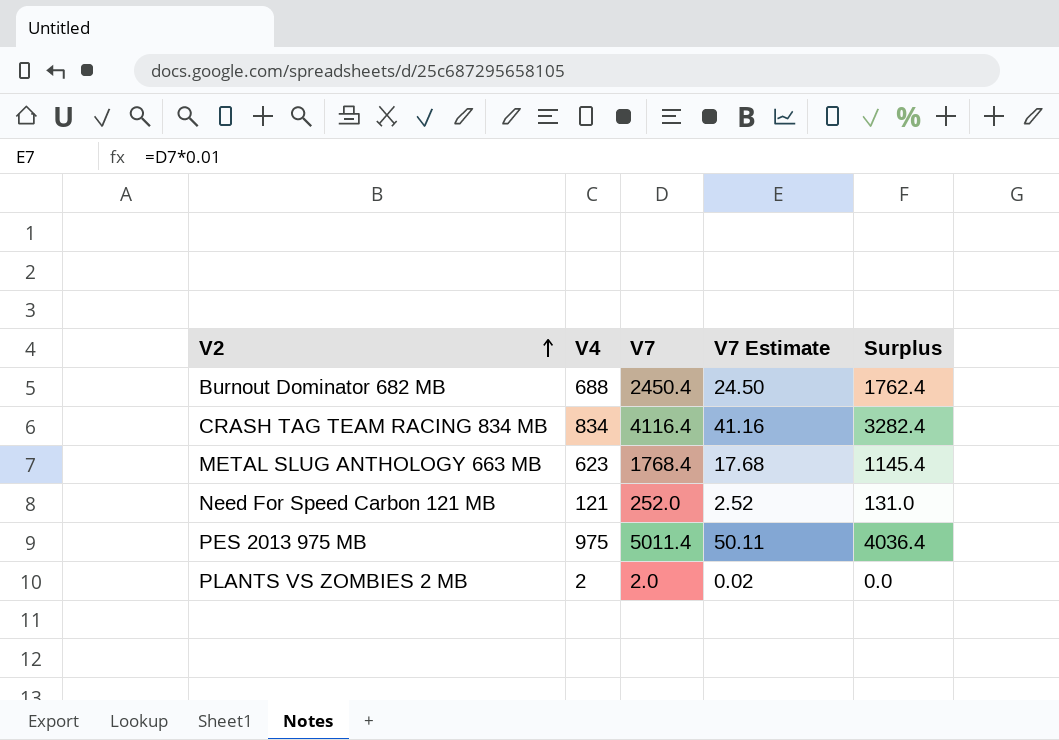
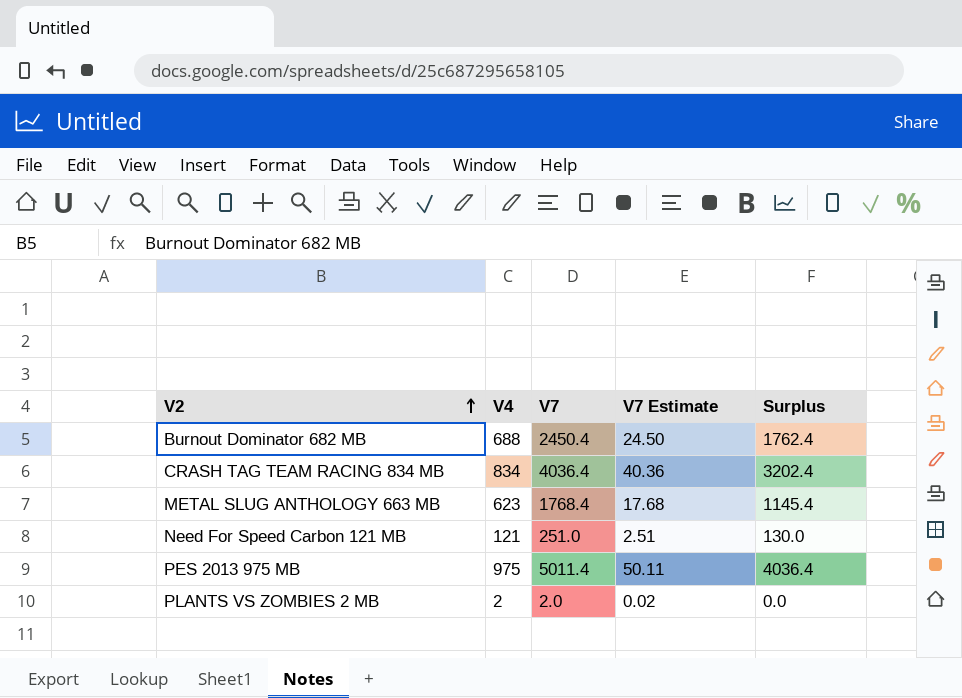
CRASH TAG TEAM RACING 834 MB | V7: 4116.4 -> 4036.4
CRASH TAG TEAM RACING 834 MB | V7 Estimate: 41.16 -> 40.36
CRASH TAG TEAM RACING 834 MB | Surplus: 3282.4 -> 3202.4
Need For Speed Carbon 121 MB | V7: 252.0 -> 251.0
Need For Speed Carbon 121 MB | V7 Estimate: 2.52 -> 2.51
Need For Speed Carbon 121 MB | Surplus: 131.0 -> 130.0

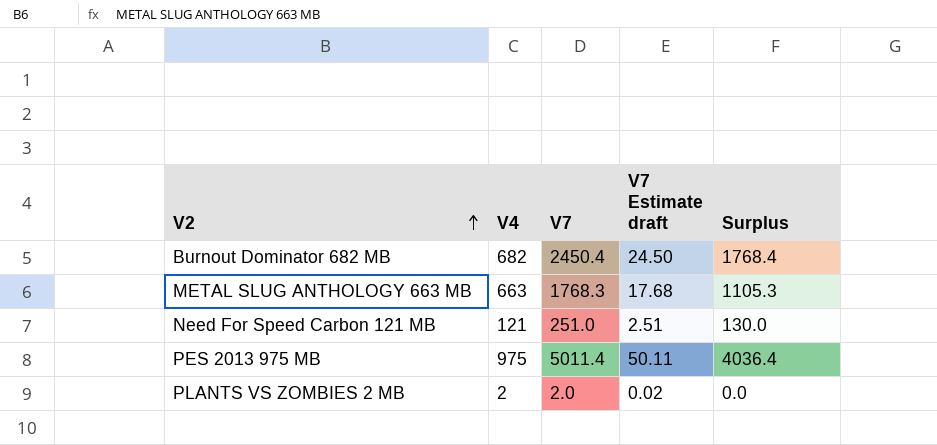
column name: V7 Estimate -> V7 Estimate draft
row CRASH TAG TEAM RACING 834 MB: 834 | 4036.4 | 40.36 | 3202.4 -> none
Burnout Dominator 682 MB | V4: 688 -> 682
Burnout Dominator 682 MB | Surplus: 1762.4 -> 1768.4
METAL SLUG ANTHOLOGY 663 MB | V4: 623 -> 663
METAL SLUG ANTHOLOGY 663 MB | V7: 1768.4 -> 1768.3
METAL SLUG ANTHOLOGY 663 MB | Surplus: 1145.4 -> 1105.3

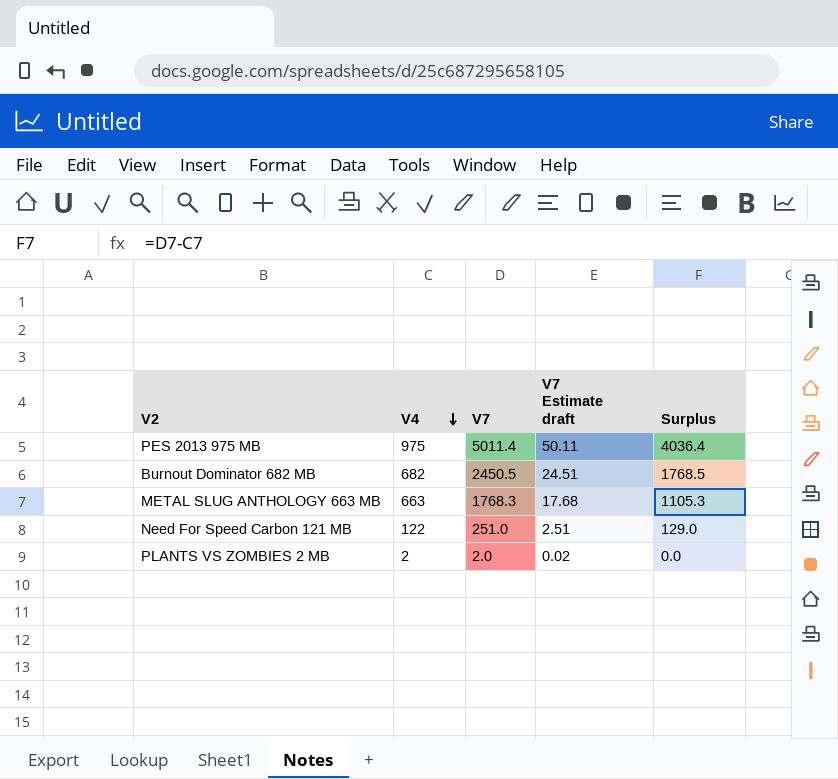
row order: V2 ascending -> V4 descending
Burnout Dominator 682 MB | V7: 2450.4 -> 2450.5
Burnout Dominator 682 MB | V7 Estimate draft: 24.50 -> 24.51
Burnout Dominator 682 MB | Surplus: 1768.4 -> 1768.5
Need For Speed Carbon 121 MB | V4: 121 -> 122
Need For Speed Carbon 121 MB | Surplus: 130.0 -> 129.0

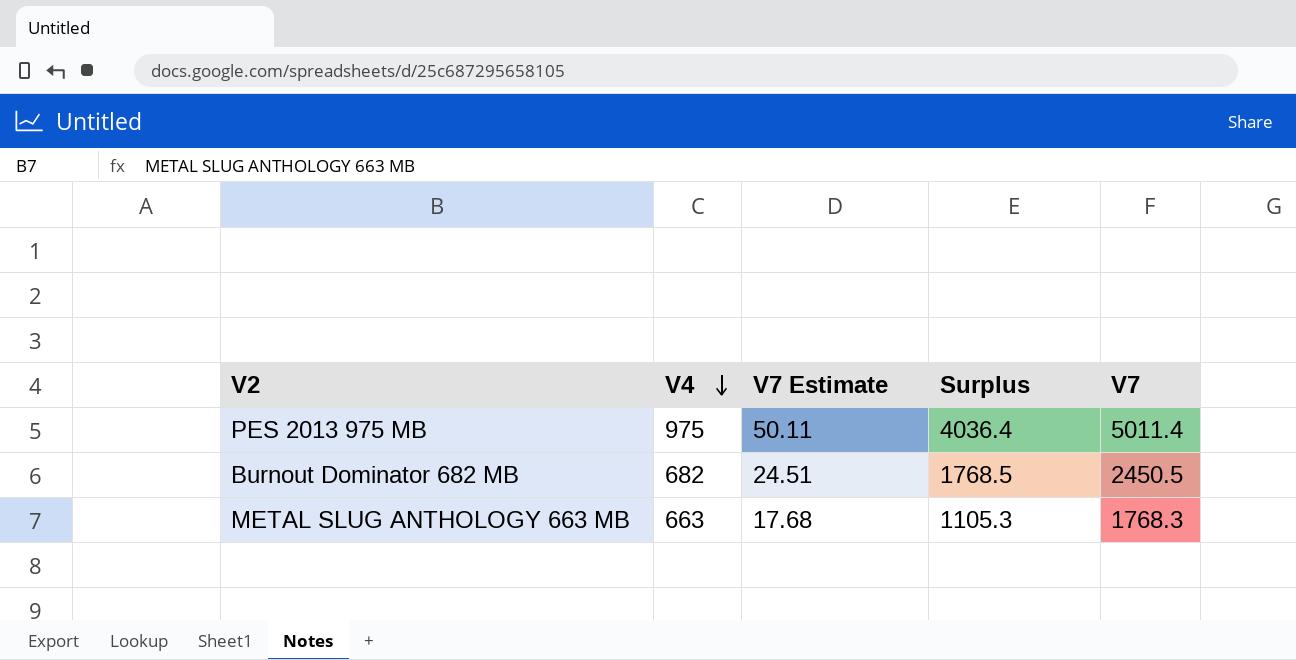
column name: V7 Estimate draft -> V7 Estimate
column V7 | position: 3 -> 5
row Need For Speed Carbon 121 MB: 122 | 251.0 | 2.51 | 129.0 -> none
row PLANTS VS ZOMBIES 2 MB: 2 | 2.0 | 0.02 | 0.0 -> none

